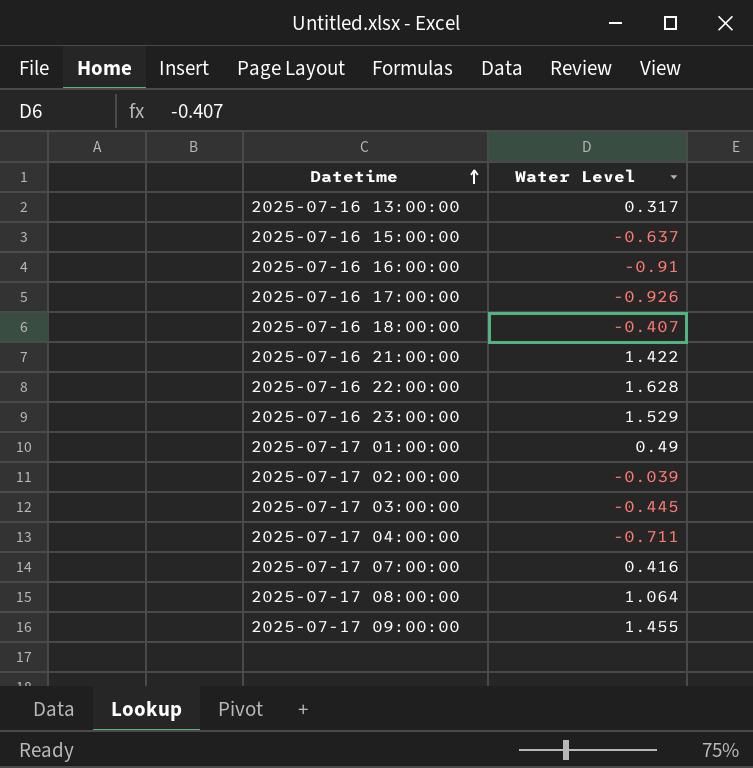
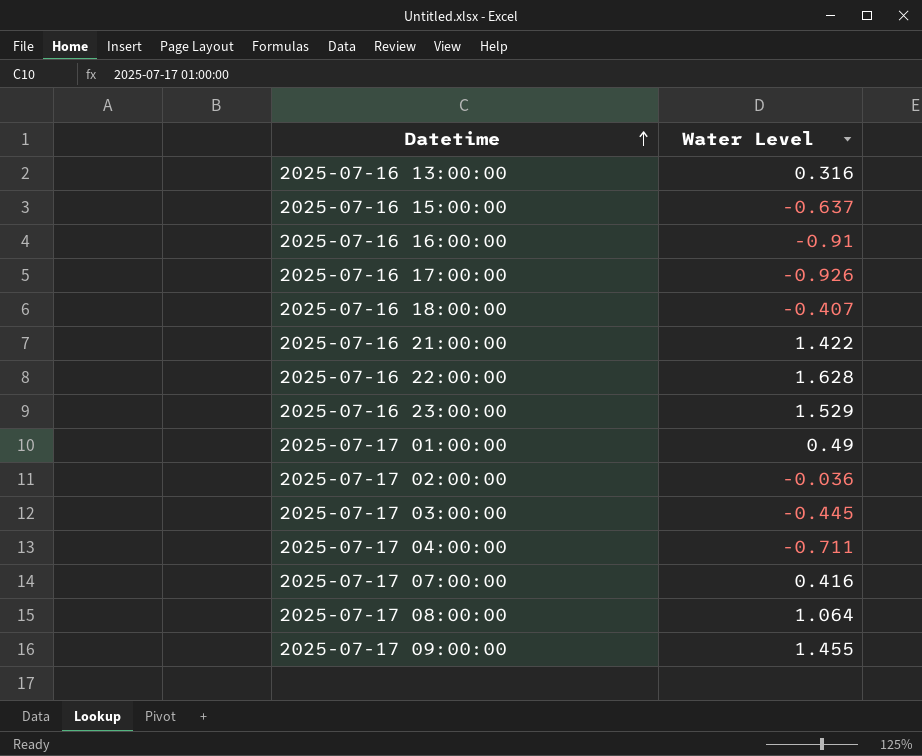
2025-07-16 13:00:00 | Water Level: 0.317 -> 0.316
2025-07-17 02:00:00 | Water Level: -0.039 -> -0.036

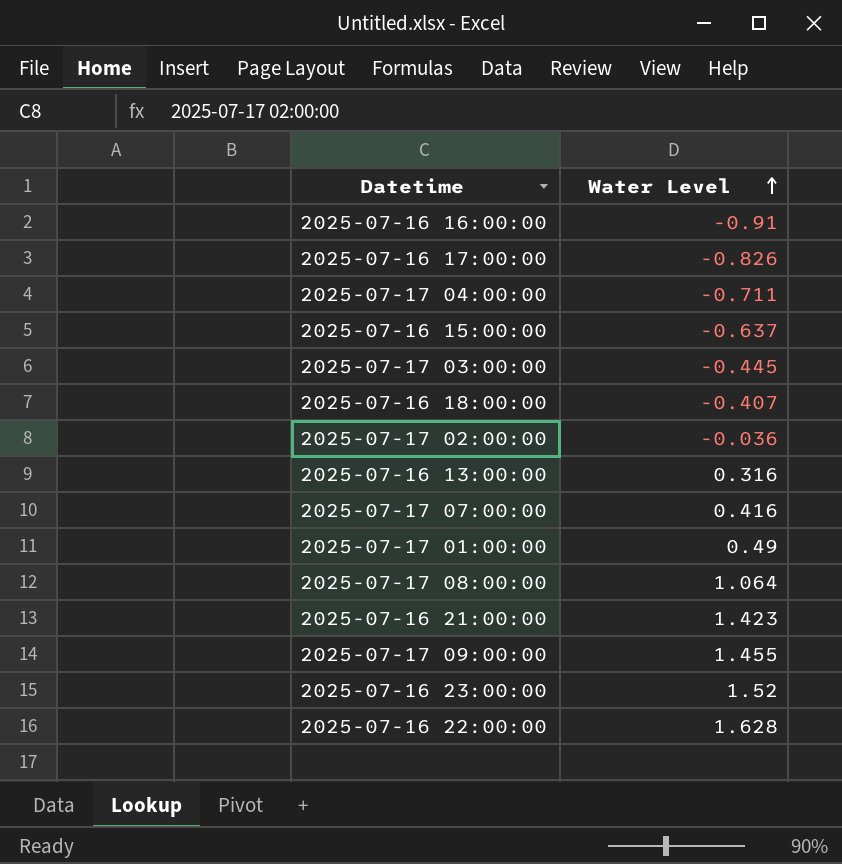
row order: Datetime ascending -> Water Level ascending
2025-07-16 17:00:00 | Water Level: -0.926 -> -0.826
2025-07-16 21:00:00 | Water Level: 1.422 -> 1.423
2025-07-16 23:00:00 | Water Level: 1.529 -> 1.52

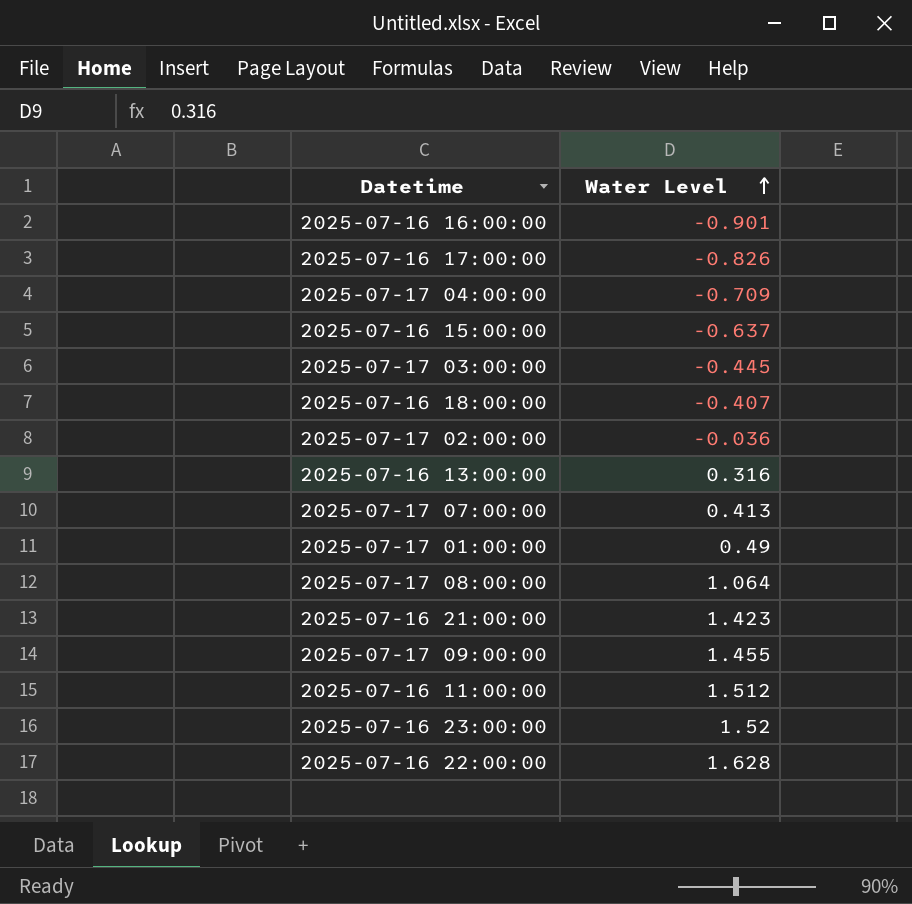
2025-07-16 16:00:00 | Water Level: -0.91 -> -0.901
2025-07-17 04:00:00 | Water Level: -0.711 -> -0.709
2025-07-17 07:00:00 | Water Level: 0.416 -> 0.413
row 2025-07-16 11:00:00: none -> 1.512

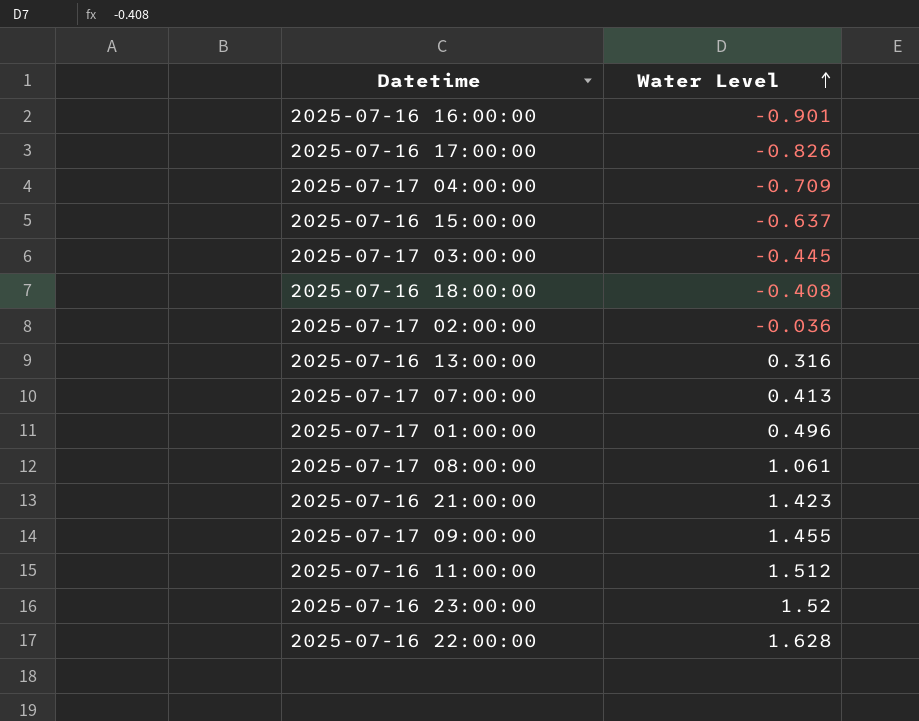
2025-07-16 18:00:00 | Water Level: -0.407 -> -0.408
2025-07-17 01:00:00 | Water Level: 0.49 -> 0.496
2025-07-17 08:00:00 | Water Level: 1.064 -> 1.061

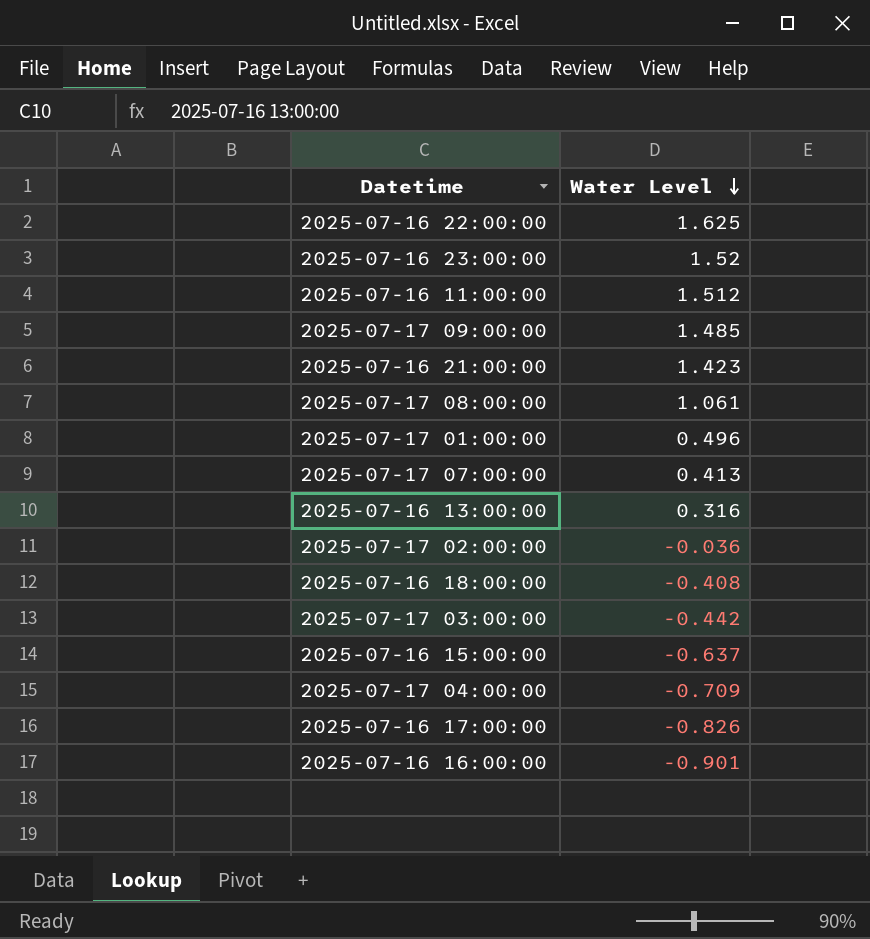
row order: Water Level ascending -> Water Level descending
2025-07-16 22:00:00 | Water Level: 1.628 -> 1.625
2025-07-17 09:00:00 | Water Level: 1.455 -> 1.485
2025-07-17 03:00:00 | Water Level: -0.445 -> -0.442

